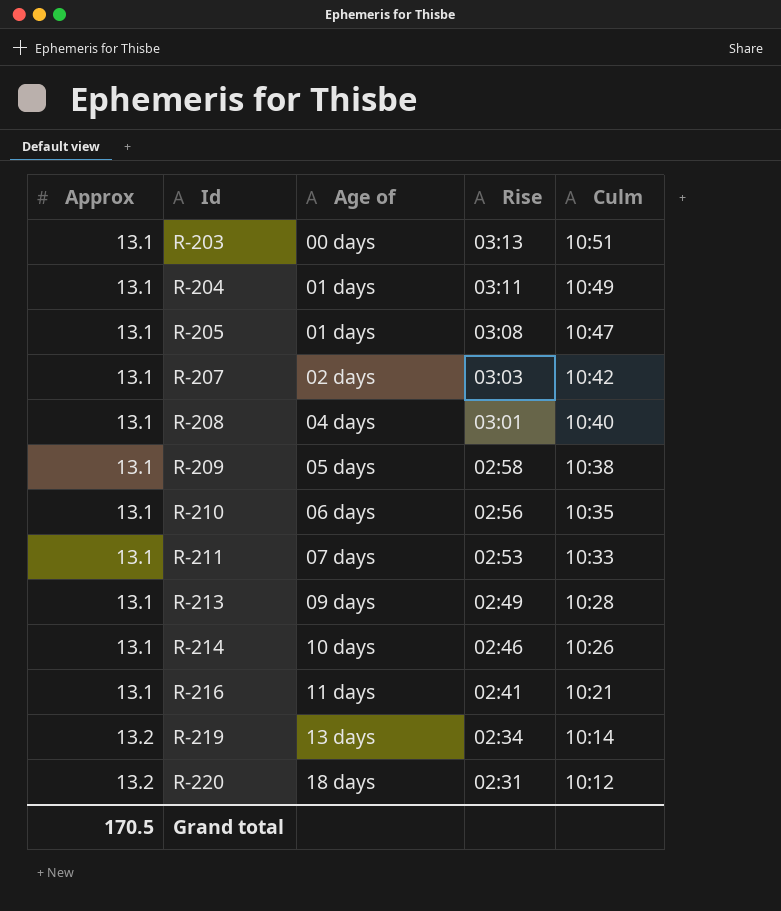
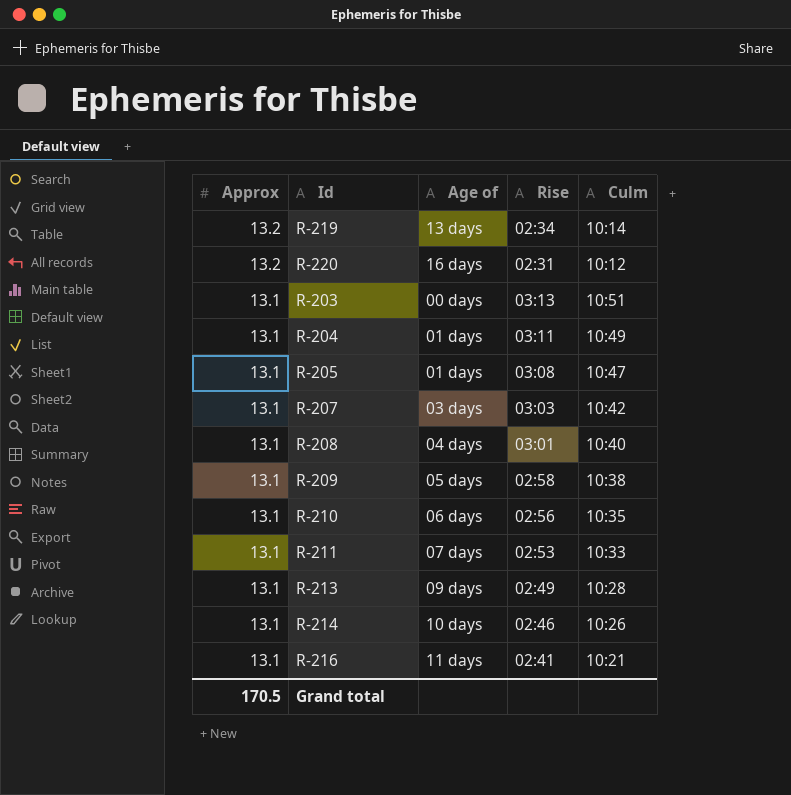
row order: Approx ascending -> Approx descending
R-220 | Age of: 18 days -> 16 days
R-207 | Age of: 02 days -> 03 days

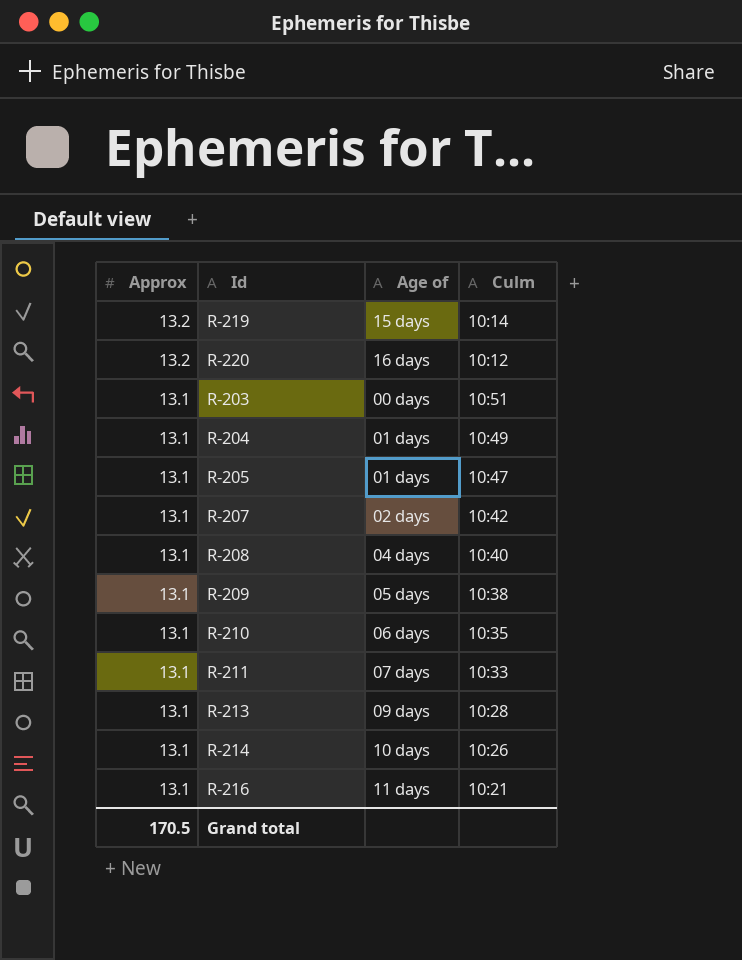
column Rise | position: 4 -> none
R-219 | Age of: 13 days -> 15 days
R-207 | Age of: 03 days -> 02 days

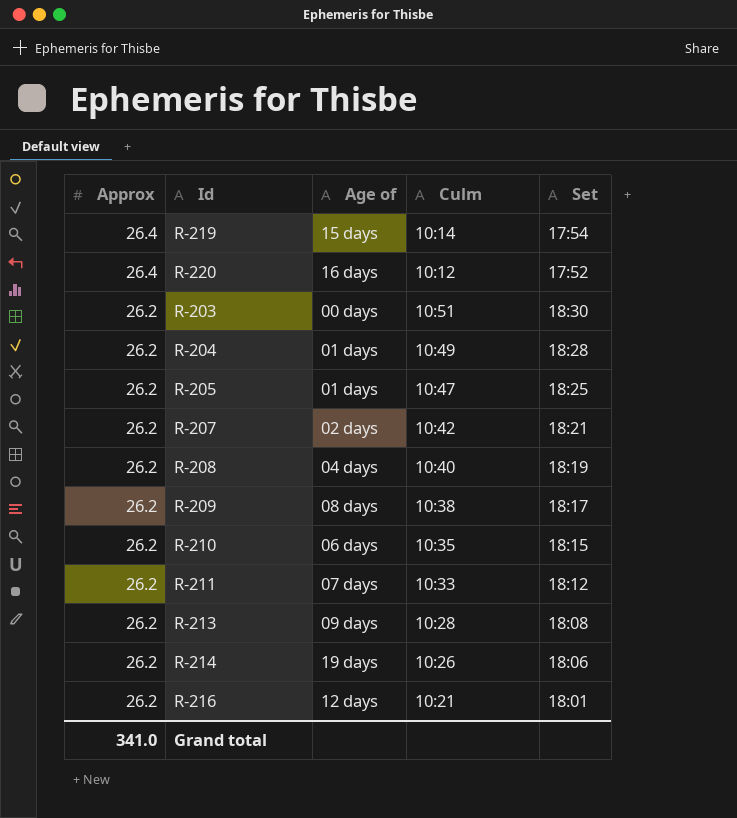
column Set | position: none -> 5
R-219 | Approx: 13.2 -> 26.4
R-220 | Approx: 13.2 -> 26.4
R-203 | Approx: 13.1 -> 26.2
R-204 | Approx: 13.1 -> 26.2
R-205 | Approx: 13.1 -> 26.2
R-207 | Approx: 13.1 -> 26.2
R-208 | Approx: 13.1 -> 26.2
R-209 | Approx: 13.1 -> 26.2
R-209 | Age of: 05 days -> 08 days
R-210 | Approx: 13.1 -> 26.2
R-211 | Approx: 13.1 -> 26.2
R-213 | Approx: 13.1 -> 26.2
R-214 | Approx: 13.1 -> 26.2
R-214 | Age of: 10 days -> 19 days
R-216 | Approx: 13.1 -> 26.2
R-216 | Age of: 11 days -> 12 days
Grand total | Approx: 170.5 -> 341.0

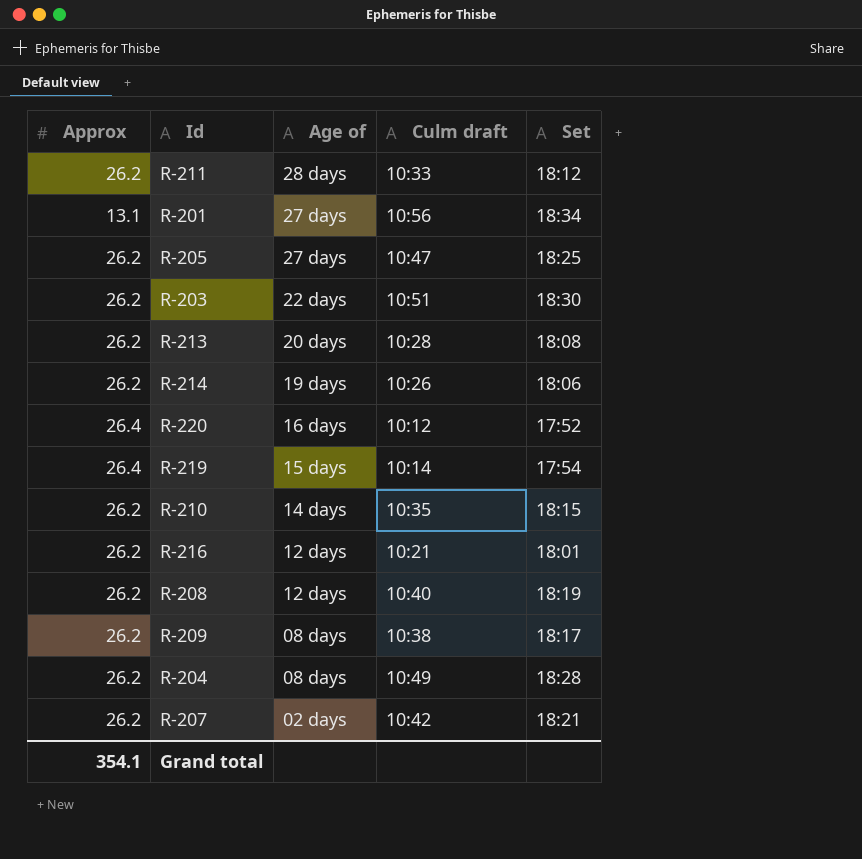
row order: Approx descending -> Age of descending
column name: Culm -> Culm draft
R-211 | Age of: 07 days -> 28 days
row R-201: none -> 13.1 | 27 days | 10:56 | 18:34
R-205 | Age of: 01 days -> 27 days
R-203 | Age of: 00 days -> 22 days
R-213 | Age of: 09 days -> 20 days
R-210 | Age of: 06 days -> 14 days
R-208 | Age of: 04 days -> 12 days
R-204 | Age of: 01 days -> 08 days
Grand total | Approx: 341.0 -> 354.1

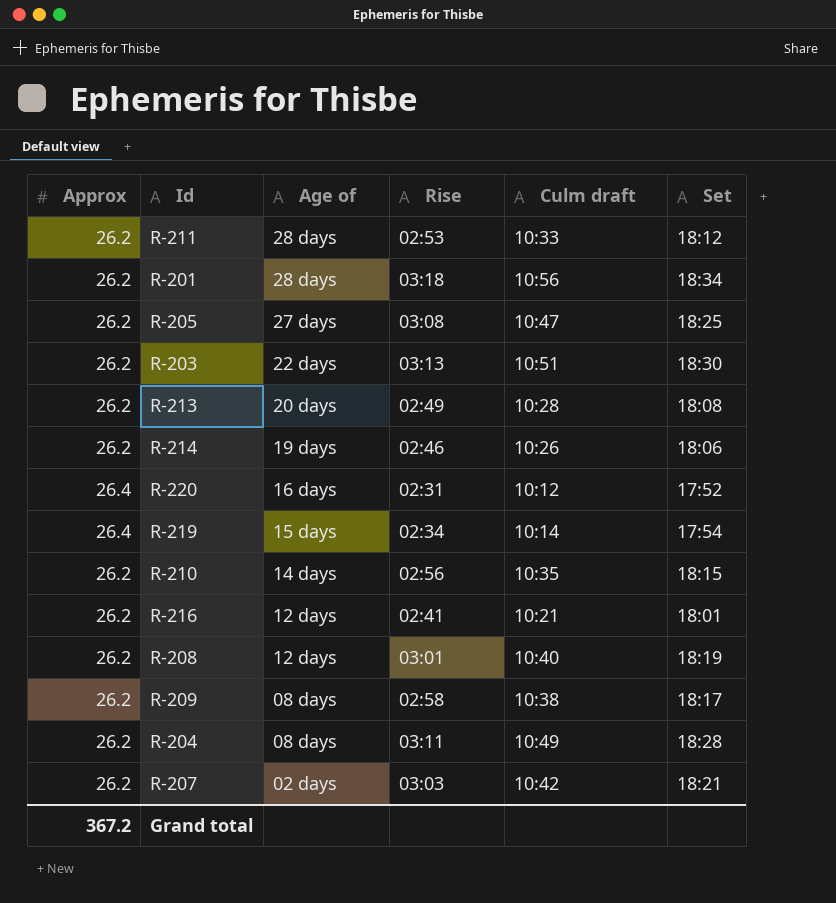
column Rise | position: none -> 4
R-201 | Approx: 13.1 -> 26.2
R-201 | Age of: 27 days -> 28 days
Grand total | Approx: 354.1 -> 367.2

